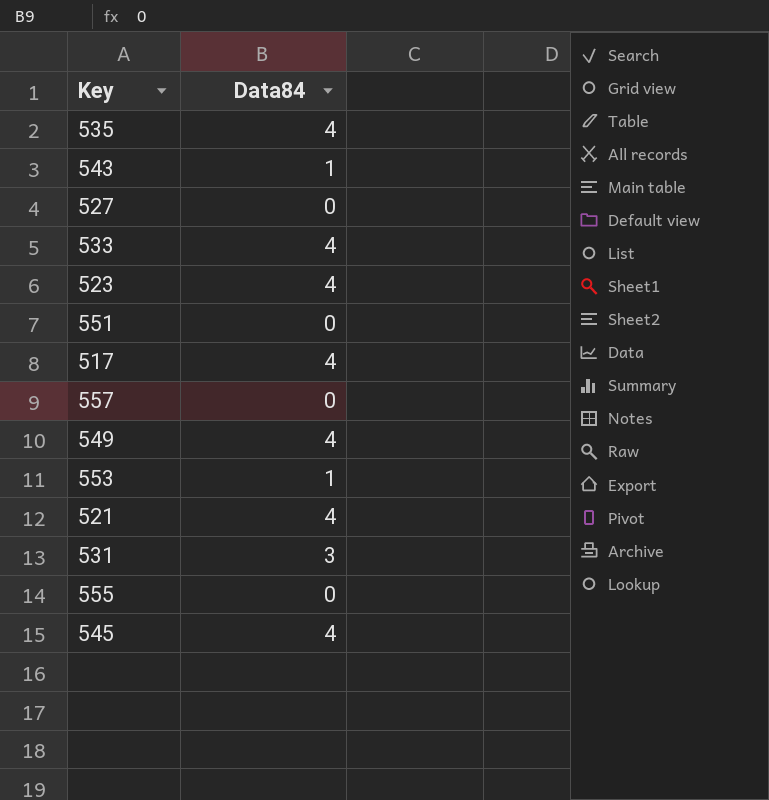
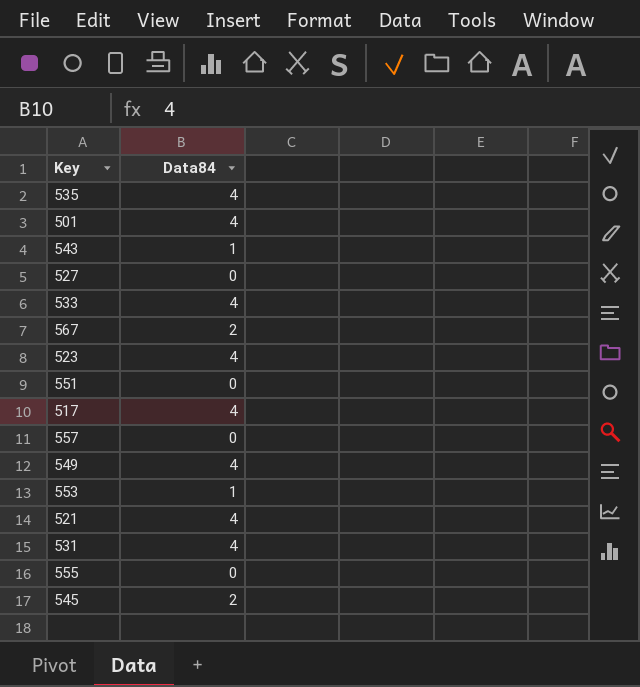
row 501: none -> 4
row 567: none -> 2
531 | Data84: 3 -> 4
545 | Data84: 4 -> 2

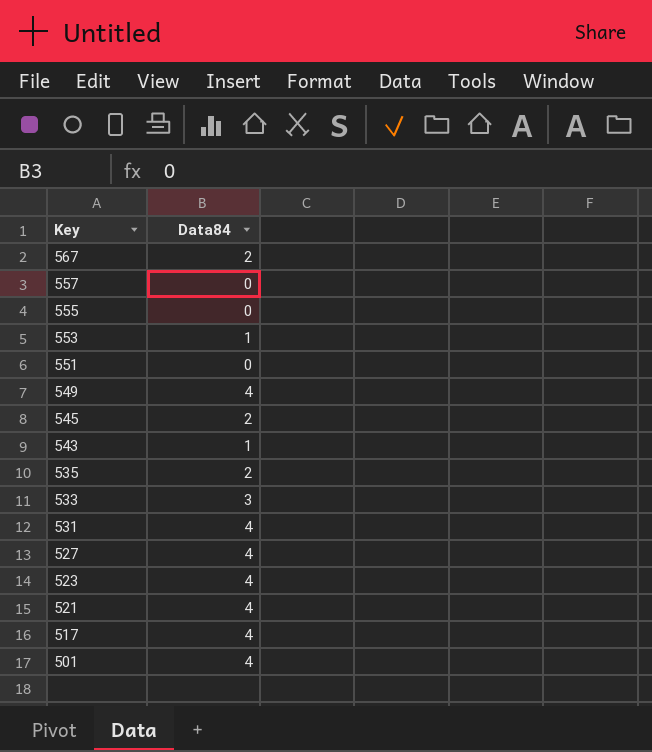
row order: none -> Key descending
535 | Data84: 4 -> 2
533 | Data84: 4 -> 3
527 | Data84: 0 -> 4

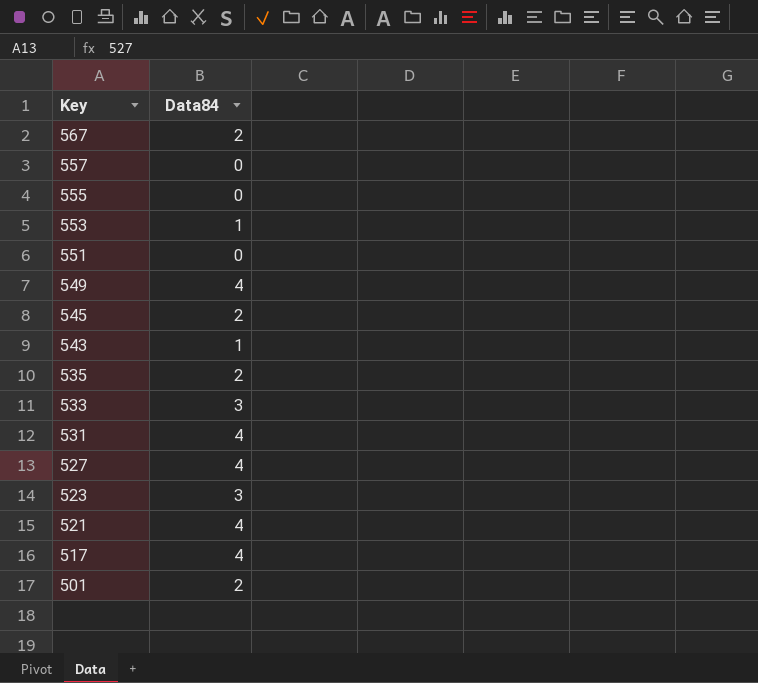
523 | Data84: 4 -> 3
501 | Data84: 4 -> 2

